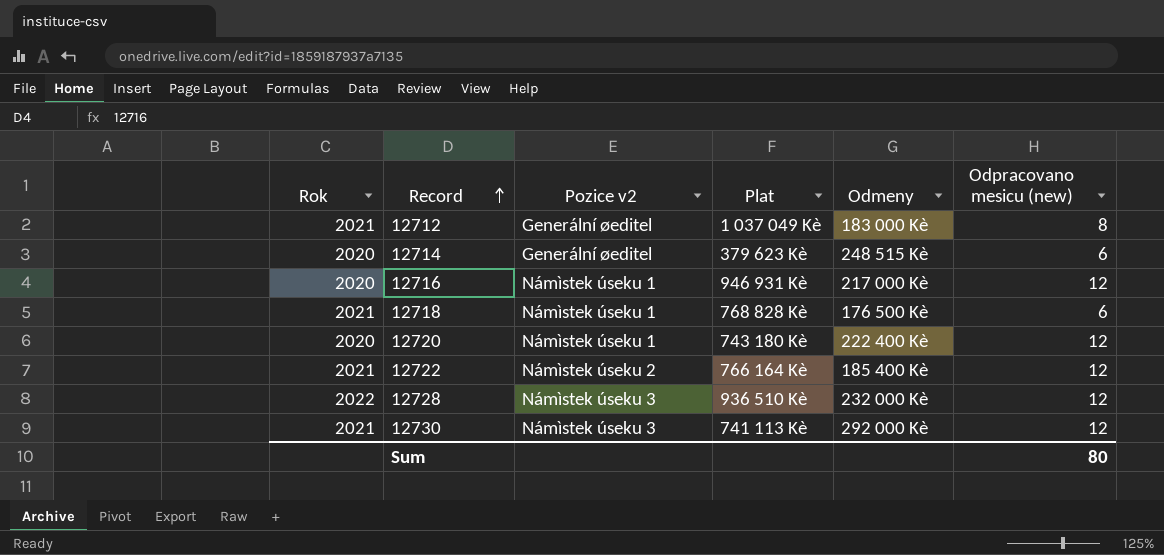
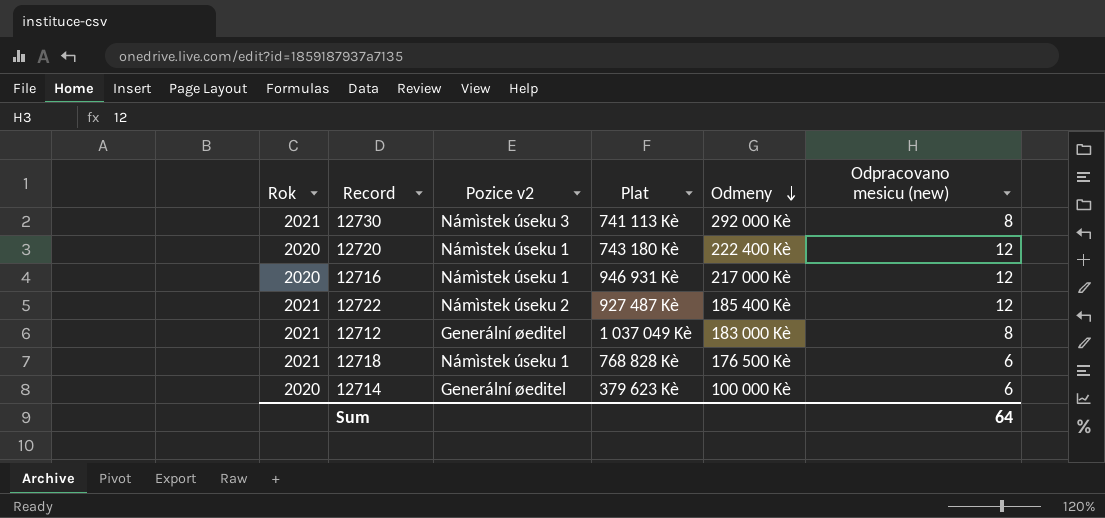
row order: Record ascending -> Odmeny descending
row 12728: 2022 | Námìstek úseku 3 | 936 510 Kè | 232 000 Kè | 12 -> none
12730 | Odpracovano mesicu (new): 12 -> 8
12722 | Plat: 766 164 Kè -> 927 487 Kè
12714 | Odmeny: 248 515 Kè -> 100 000 Kè
Sum | Odpracovano mesicu (new): 80 -> 64

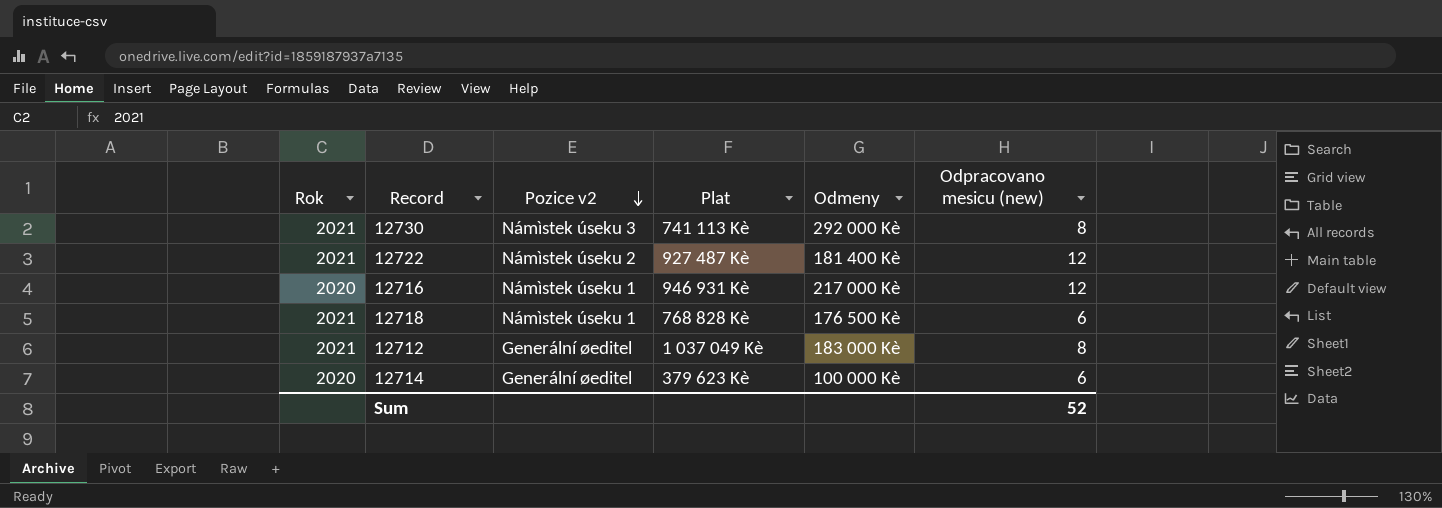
row order: Odmeny descending -> Pozice v2 descending
row 12720: 2020 | Námìstek úseku 1 | 743 180 Kè | 222 400 Kè | 12 -> none
12722 | Odmeny: 185 400 Kè -> 181 400 Kè
Sum | Odpracovano mesicu (new): 64 -> 52

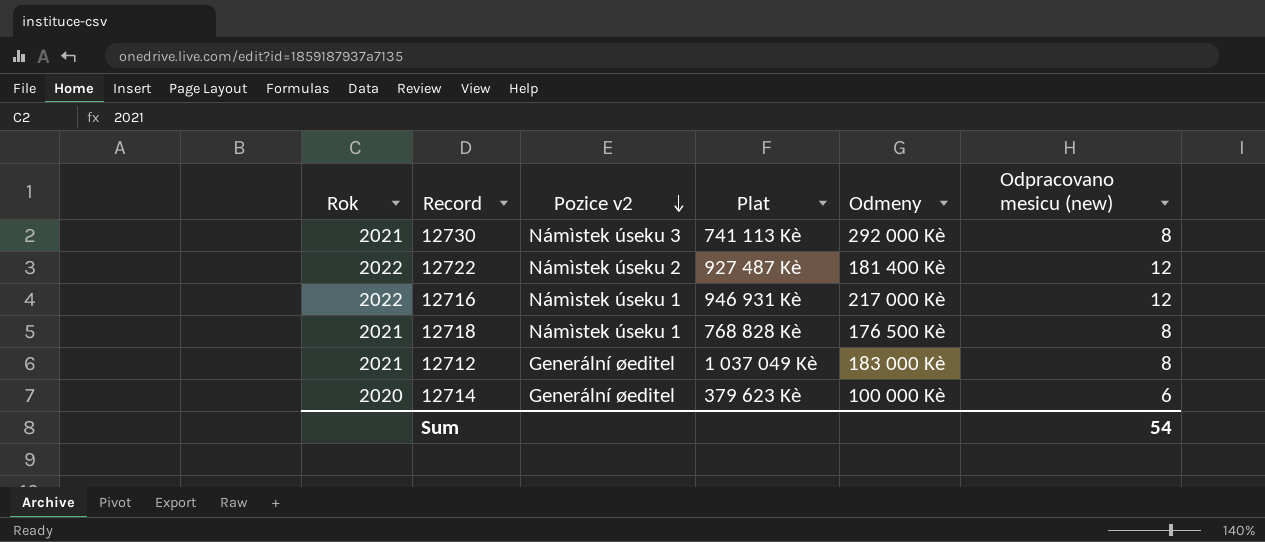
12722 | Rok: 2021 -> 2022
12716 | Rok: 2020 -> 2022
12718 | Odpracovano mesicu (new): 6 -> 8
Sum | Odpracovano mesicu (new): 52 -> 54

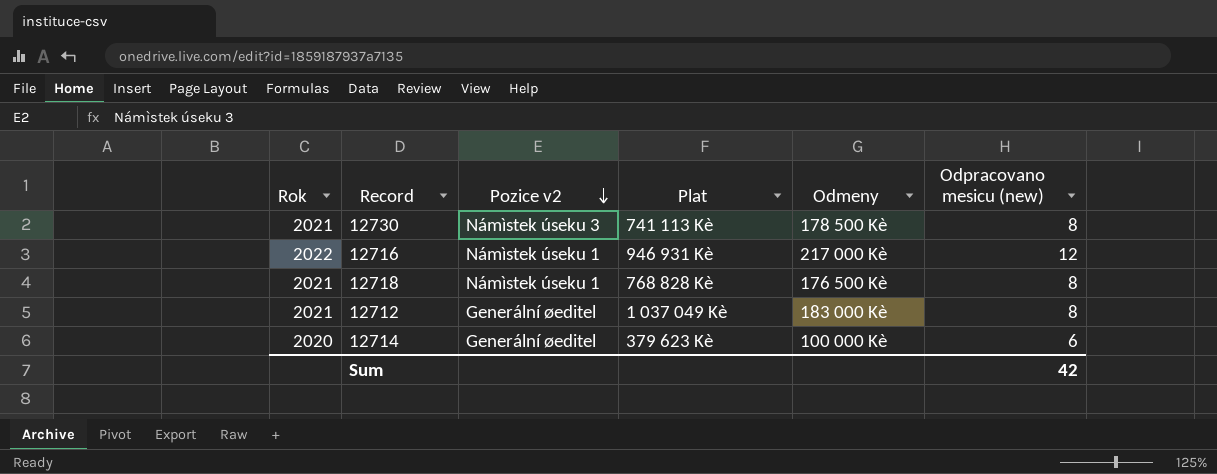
row 12722: 2022 | Námìstek úseku 2 | 927 487 Kè | 181 400 Kè | 12 -> none
12730 | Odmeny: 292 000 Kè -> 178 500 Kè
Sum | Odpracovano mesicu (new): 54 -> 42

